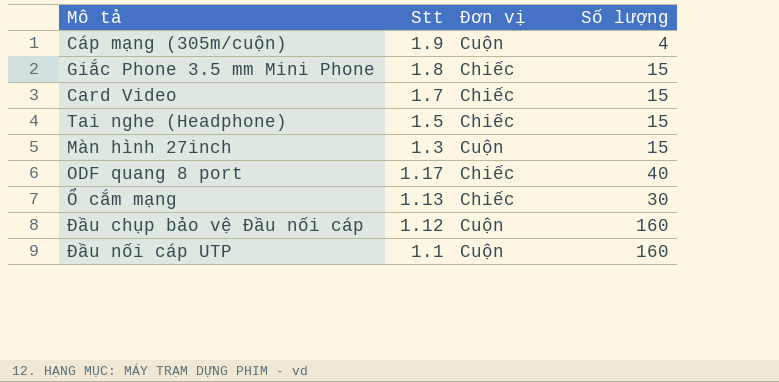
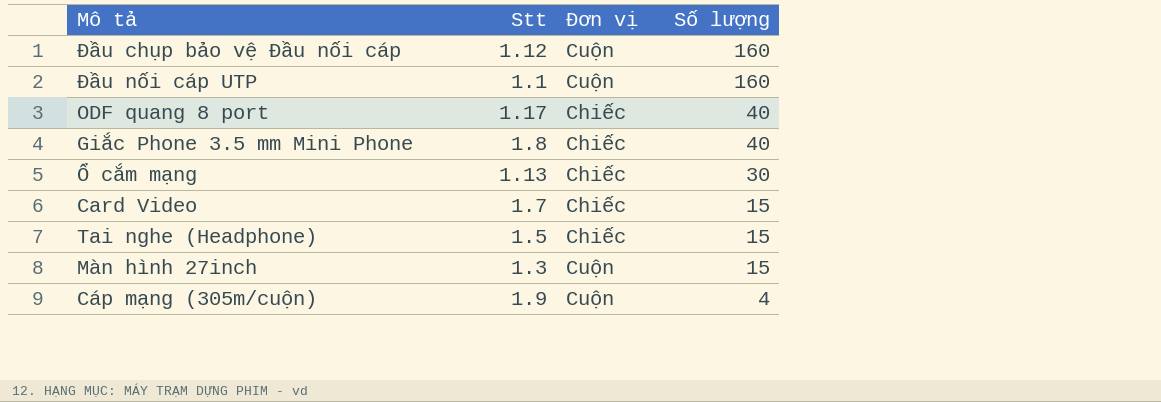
row order: Stt descending -> Số lượng descending
Giắc Phone 3.5 mm Mini Phone | Số lượng: 15 -> 40

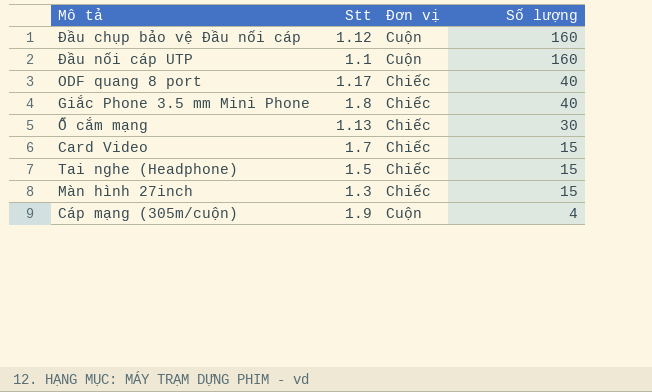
Màn hình 27inch | Đơn vị: Cuộn -> Chiếc

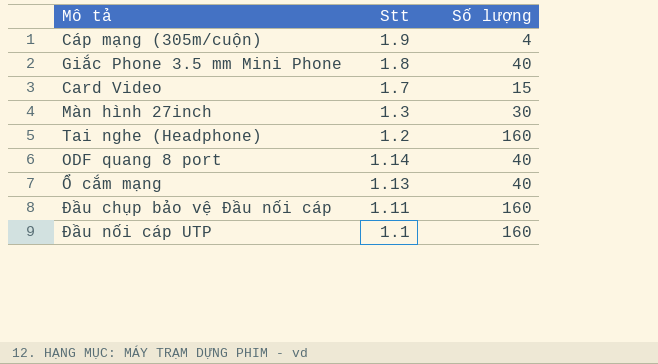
row order: Số lượng descending -> Stt descending
column Đơn vị | position: 3 -> none
Màn hình 27inch | Số lượng: 15 -> 30
Tai nghe (Headphone) | Stt: 1.5 -> 1.2
Tai nghe (Headphone) | Số lượng: 15 -> 160
ODF quang 8 port | Stt: 1.17 -> 1.14
Ổ cắm mạng | Số lượng: 30 -> 40
Đầu chụp bảo vệ Đầu nối cáp | Stt: 1.12 -> 1.11

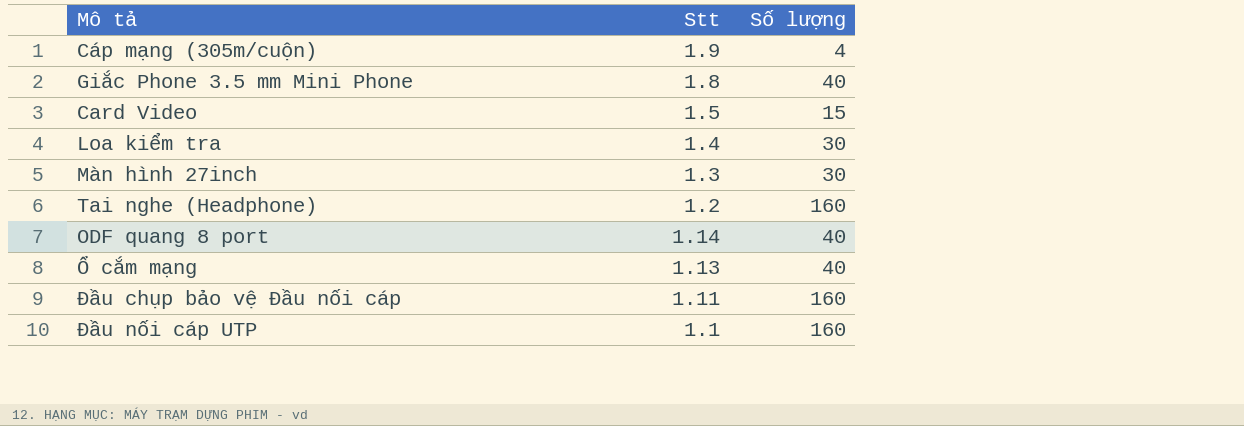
Card Video | Stt: 1.7 -> 1.5
row Loa kiểm tra: none -> 1.4 | 30

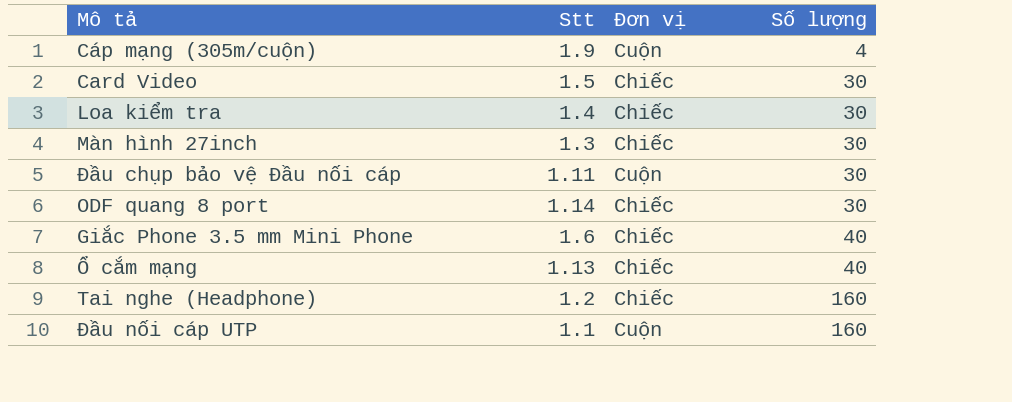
row order: Stt descending -> Số lượng ascending
column Đơn vị | position: none -> 3
Card Video | Số lượng: 15 -> 30
Đầu chụp bảo vệ Đầu nối cáp | Số lượng: 160 -> 30
ODF quang 8 port | Số lượng: 40 -> 30
Giắc Phone 3.5 mm Mini Phone | Stt: 1.8 -> 1.6

